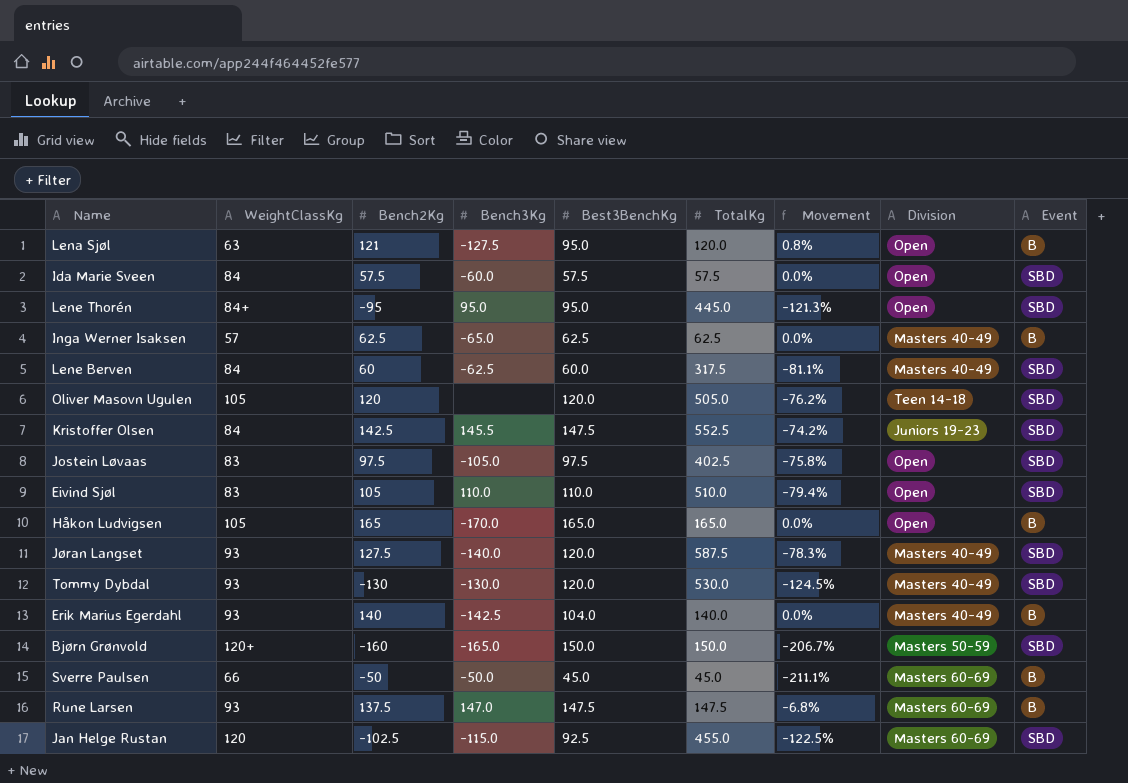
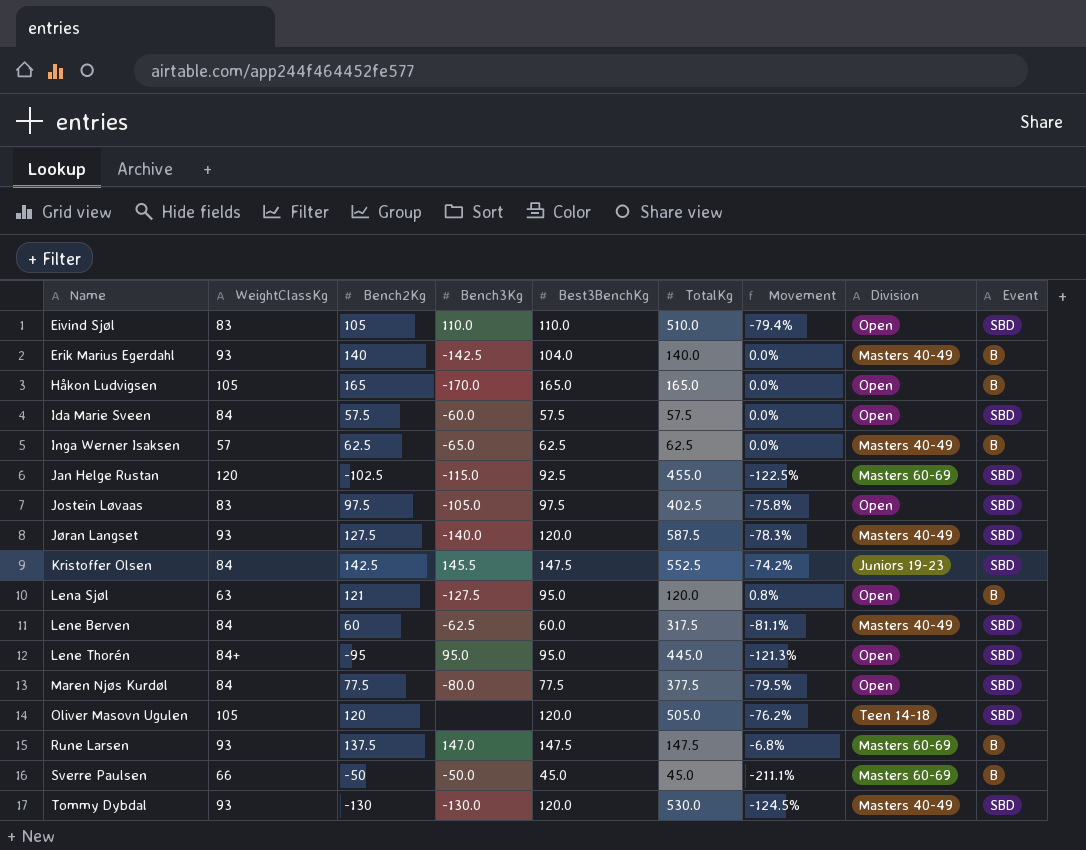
row order: none -> Name ascending
row Bjørn Grønvold: 120+ | -160 | -165.0 | 150.0 | 150.0 | -206.7% | Masters 50-59 | SBD -> none
row Maren Njøs Kurdøl: none -> 84 | 77.5 | -80.0 | 77.5 | 377.5 | -79.5% | Open | SBD

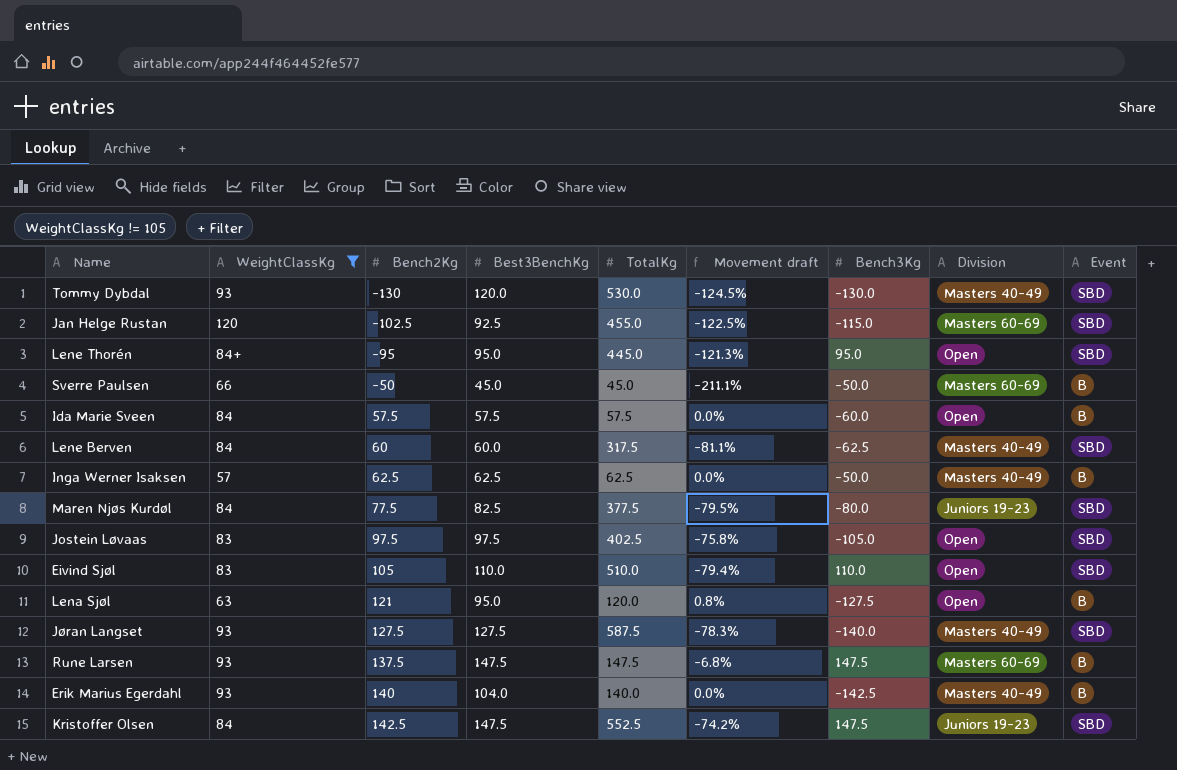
filter: none -> WeightClassKg != 105
row order: Name ascending -> Bench2Kg ascending
column name: Movement -> Movement draft
column Bench3Kg | position: 4 -> 7
Ida Marie Sveen | Event: SBD -> B
Inga Werner Isaksen | Bench3Kg: -65.0 -> -50.0
Maren Njøs Kurdøl | Best3BenchKg: 77.5 -> 82.5
Maren Njøs Kurdøl | Division: Open -> Juniors 19-23
Jøran Langset | Best3BenchKg: 120.0 -> 127.5
Rune Larsen | Bench3Kg: 147.0 -> 147.5
Kristoffer Olsen | Bench3Kg: 145.5 -> 147.5

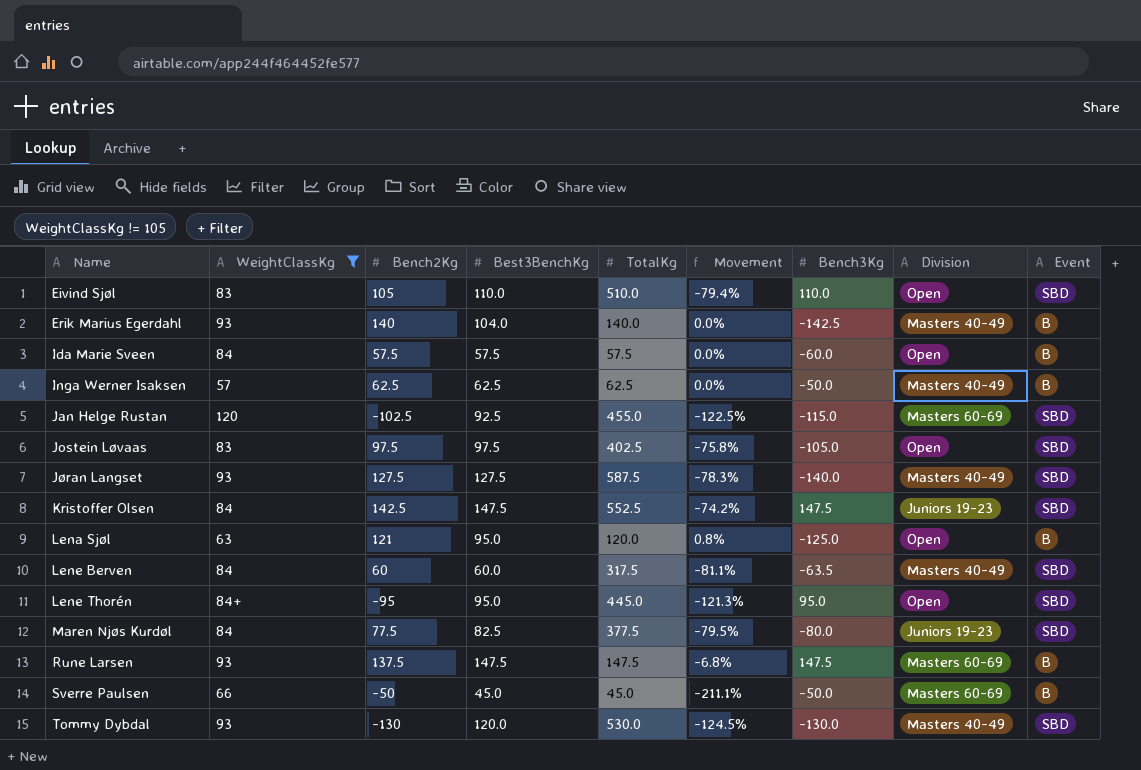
row order: Bench2Kg ascending -> Name ascending
column name: Movement draft -> Movement
Lena Sjøl | Bench3Kg: -127.5 -> -125.0
Lene Berven | Bench3Kg: -62.5 -> -63.5

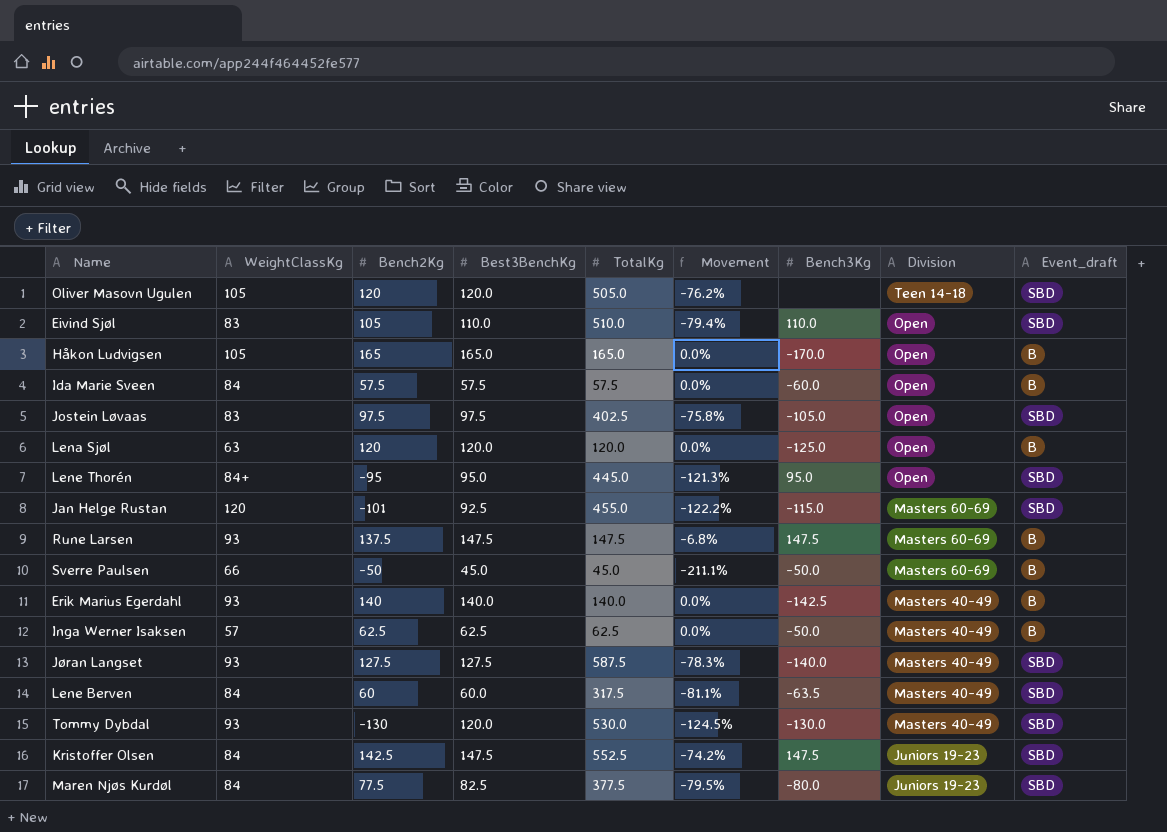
filter: WeightClassKg != 105 -> none
row order: Name ascending -> Division descending
column name: Event -> Event_draft
Lena Sjøl | Bench2Kg: 121 -> 120
Lena Sjøl | Best3BenchKg: 95.0 -> 120.0
Lena Sjøl | Movement: 0.8% -> 0.0%
Jan Helge Rustan | Bench2Kg: -102.5 -> -101
Jan Helge Rustan | Movement: -122.5% -> -122.2%
Erik Marius Egerdahl | Best3BenchKg: 104.0 -> 140.0

